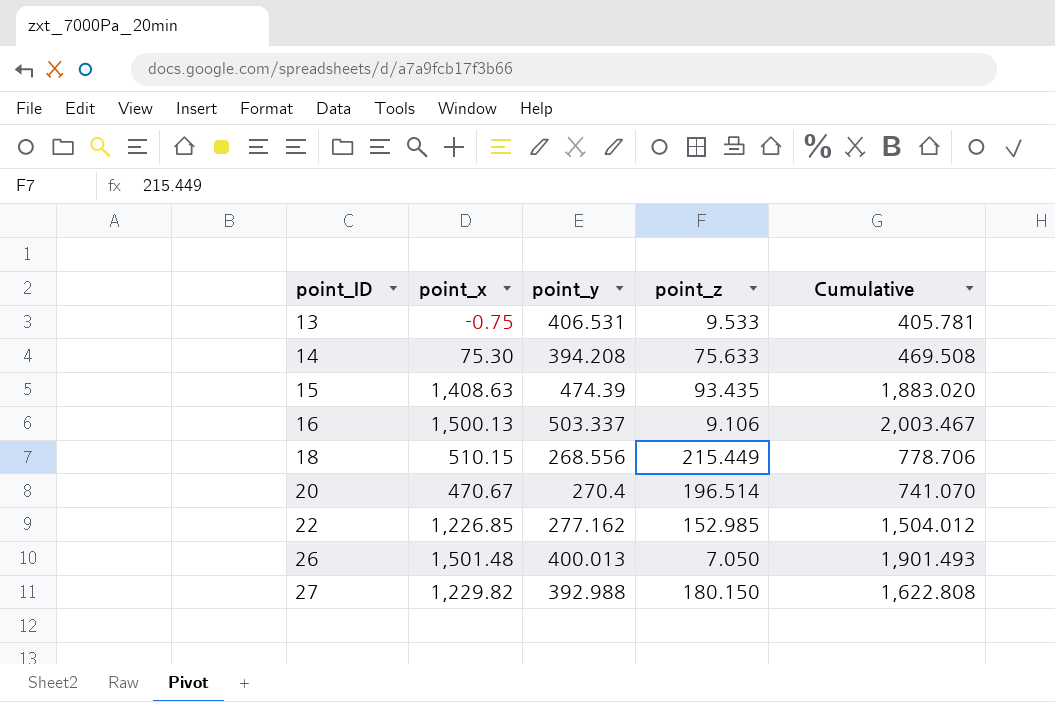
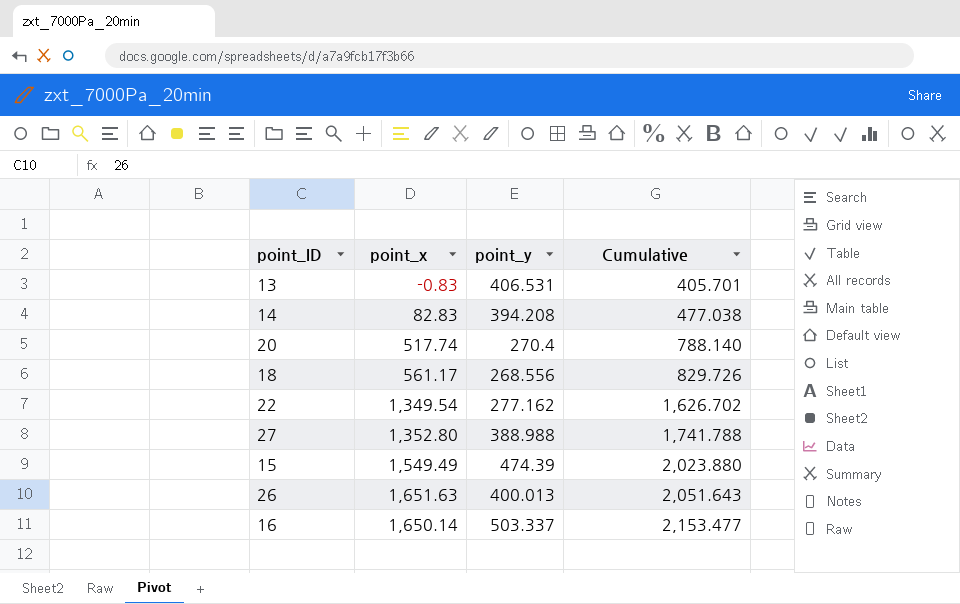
row order: point_ID ascending -> Cumulative ascending
column point_z | position: 4 -> none
13 | point_x: -0.75 -> -0.83
13 | Cumulative: 405.781 -> 405.701
14 | point_x: 75.30 -> 82.83
14 | Cumulative: 469.508 -> 477.038
20 | point_x: 470.67 -> 517.74
20 | Cumulative: 741.070 -> 788.140
18 | point_x: 510.15 -> 561.17
18 | Cumulative: 778.706 -> 829.726
22 | point_x: 1,226.85 -> 1,349.54
22 | Cumulative: 1,504.012 -> 1,626.702
27 | point_x: 1,229.82 -> 1,352.80
27 | point_y: 392.988 -> 388.988
27 | Cumulative: 1,622.808 -> 1,741.788
15 | point_x: 1,408.63 -> 1,549.49
15 | Cumulative: 1,883.020 -> 2,023.880
26 | point_x: 1,501.48 -> 1,651.63
26 | Cumulative: 1,901.493 -> 2,051.643
16 | point_x: 1,500.13 -> 1,650.14
16 | Cumulative: 2,003.467 -> 2,153.477

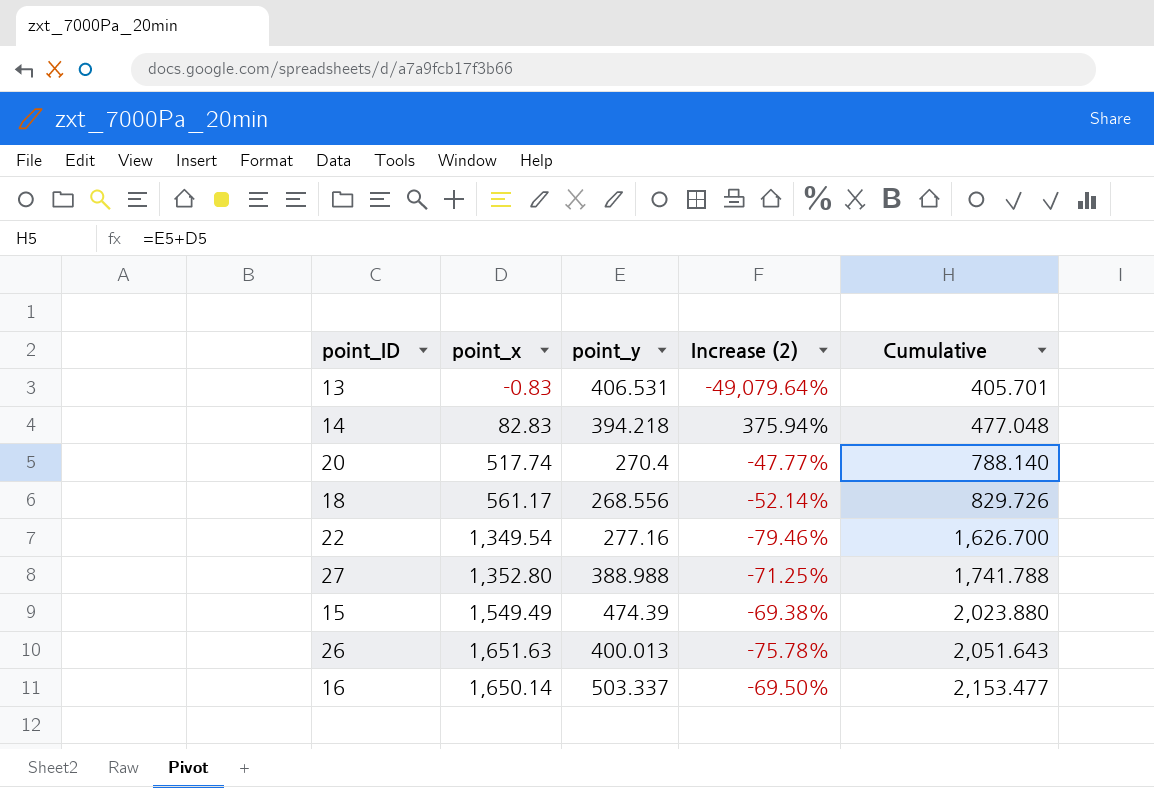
column Increase (2) | formula: none -> ([point_y] - [point_x]) / [point_x]
14 | point_y: 394.208 -> 394.218
14 | Cumulative: 477.038 -> 477.048
22 | point_y: 277.162 -> 277.16
22 | Cumulative: 1,626.702 -> 1,626.700

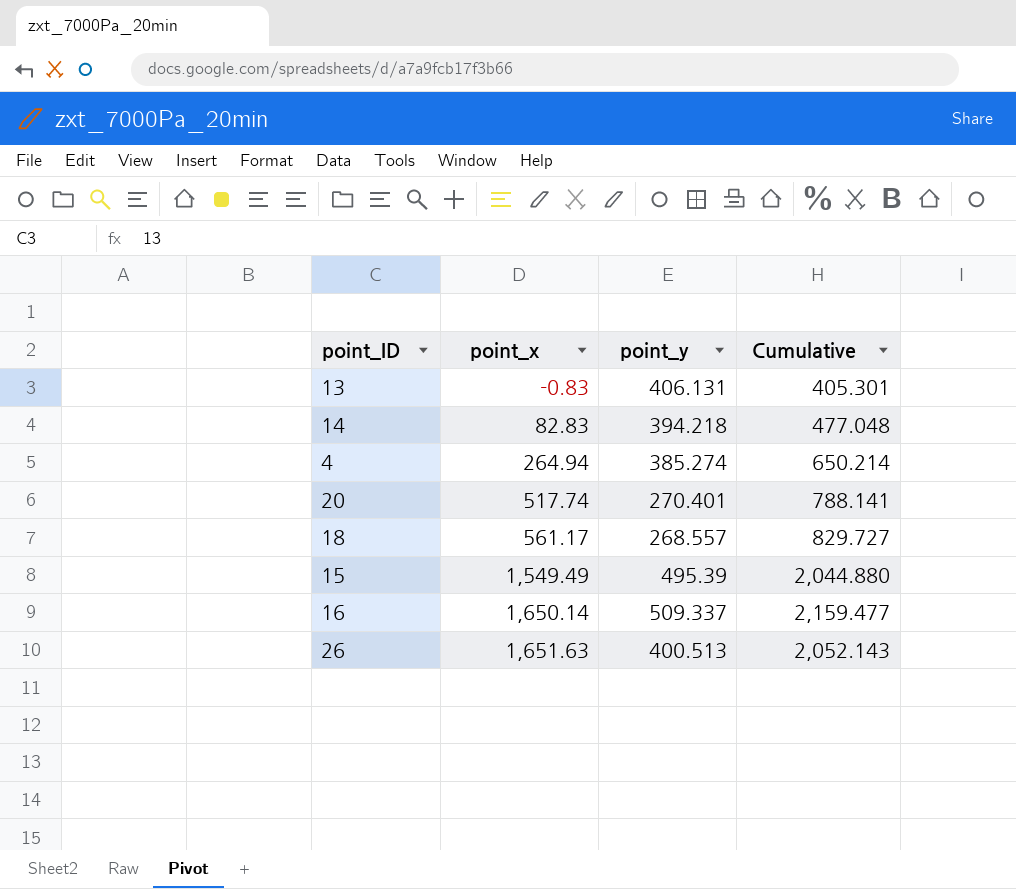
row order: Cumulative ascending -> point_x ascending
column Increase (2) | formula: ([point_y] - [point_x]) / [point_x] -> none
row 22: 1,349.54 | 277.16 | -79.46% | 1,626.700 -> none
row 27: 1,352.80 | 388.988 | -71.25% | 1,741.788 -> none
13 | point_y: 406.531 -> 406.131
13 | Cumulative: 405.701 -> 405.301
row 4: none -> 264.94 | 385.274 | 650.214
20 | point_y: 270.4 -> 270.401
20 | Cumulative: 788.140 -> 788.141
18 | point_y: 268.556 -> 268.557
18 | Cumulative: 829.726 -> 829.727
15 | point_y: 474.39 -> 495.39
15 | Cumulative: 2,023.880 -> 2,044.880
16 | point_y: 503.337 -> 509.337
16 | Cumulative: 2,153.477 -> 2,159.477
26 | point_y: 400.013 -> 400.513
26 | Cumulative: 2,051.643 -> 2,052.143

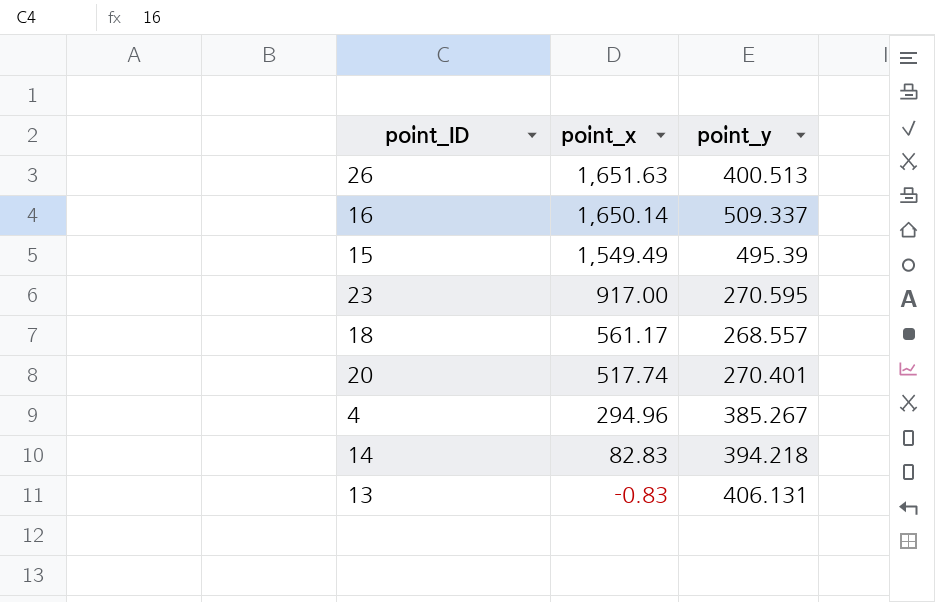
row order: point_x ascending -> point_x descending
column Cumulative | formula: [point_x] + [point_y] -> none
row 23: none -> 917.00 | 270.595
4 | point_x: 264.94 -> 294.96
4 | point_y: 385.274 -> 385.267

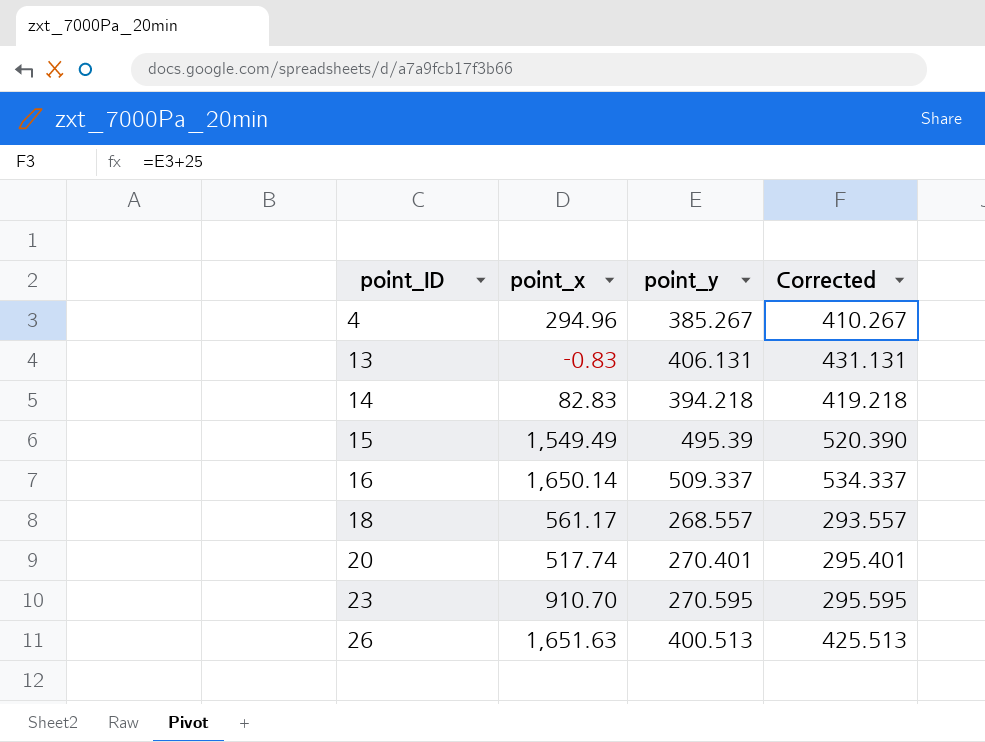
row order: point_x descending -> point_ID ascending
column Corrected | formula: none -> [point_y] + 25
23 | point_x: 917.00 -> 910.70

